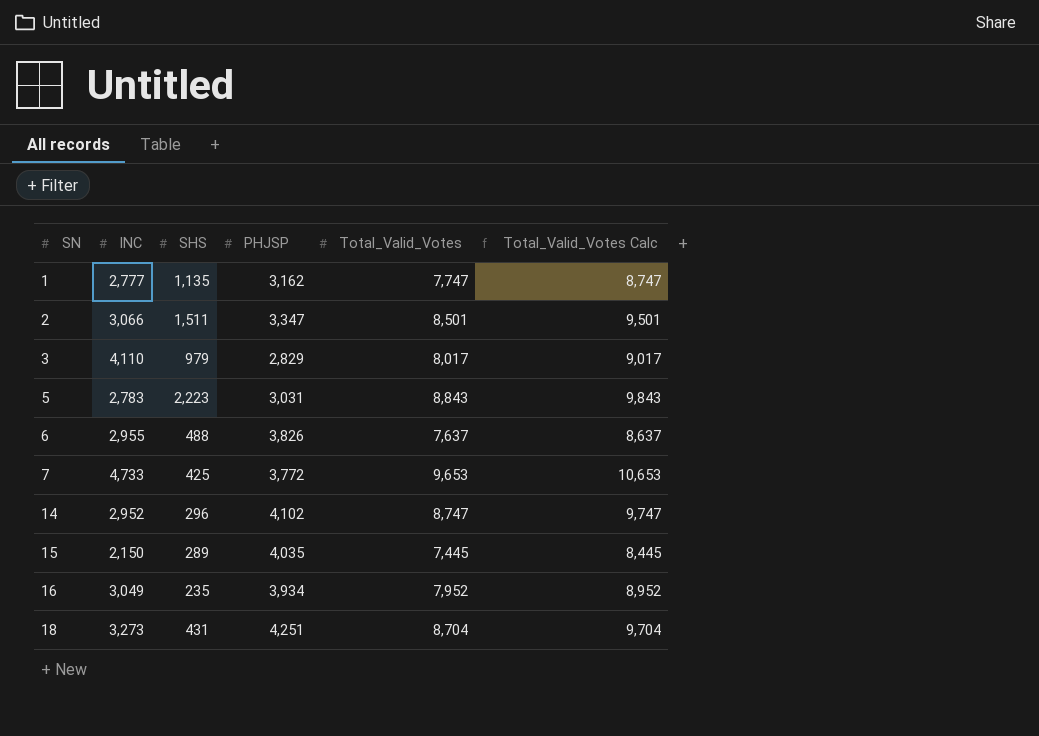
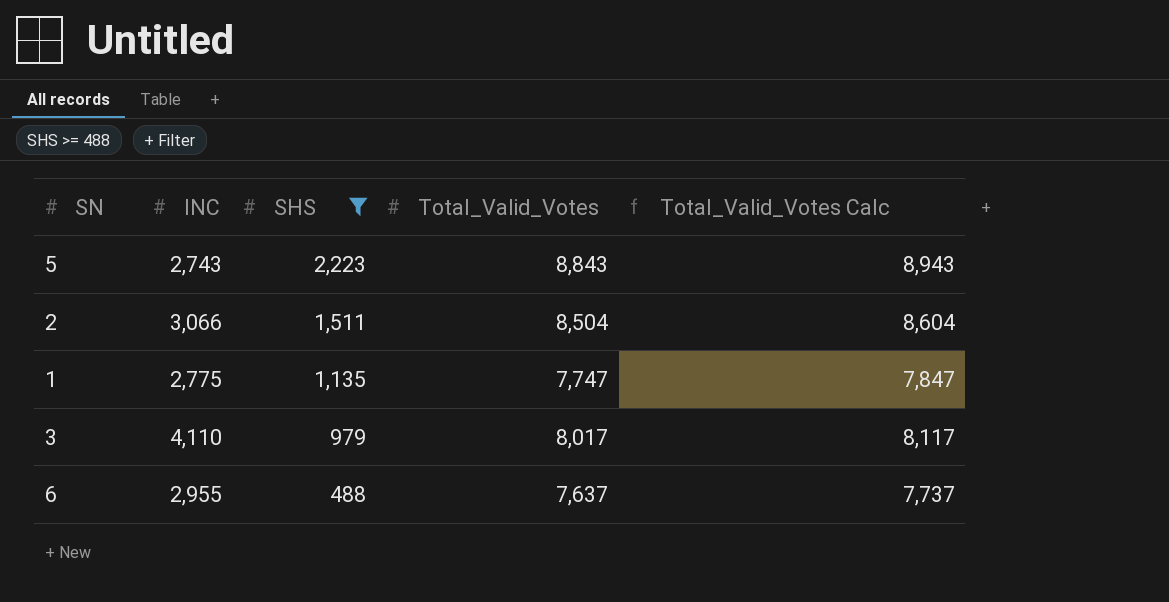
filter: none -> SHS >= 488
row order: SN ascending -> SHS descending
column PHJSP | position: 4 -> none
column Total_Valid_Votes Calc | formula: [Total_Valid_Votes] + 1000 -> [Total_Valid_Votes] + 100
5 | INC: 2,783 -> 2,743
2 | Total_Valid_Votes: 8,501 -> 8,504
1 | INC: 2,777 -> 2,775

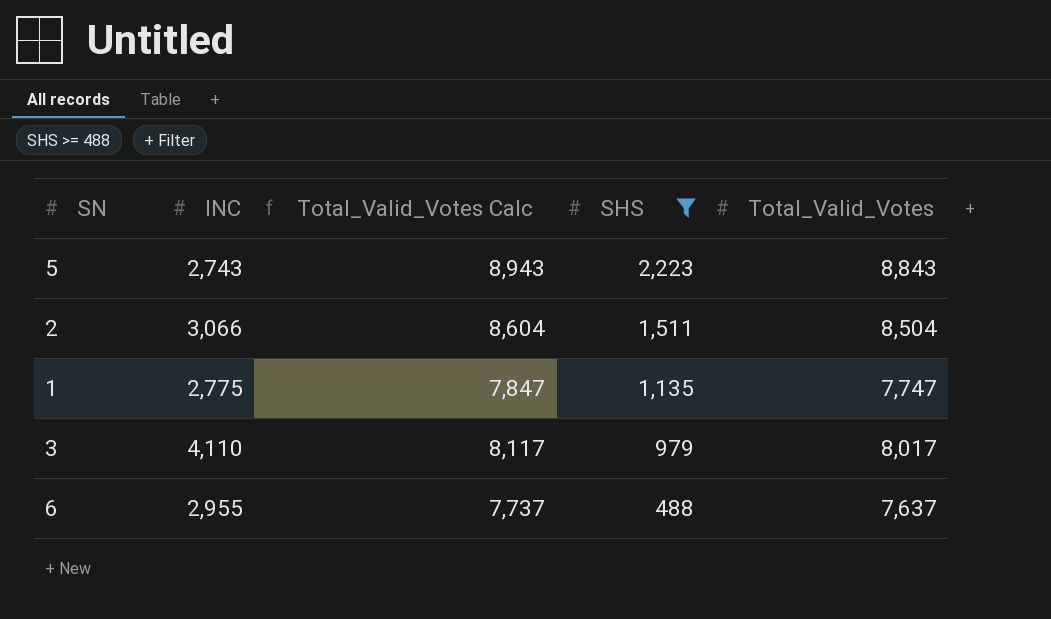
column Total_Valid_Votes Calc | position: 5 -> 3

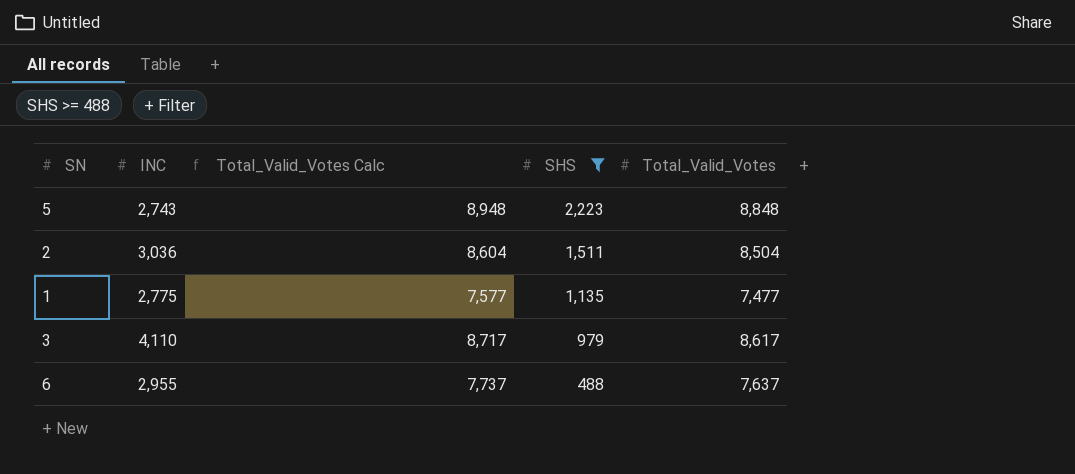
5 | Total_Valid_Votes Calc: 8,943 -> 8,948
5 | Total_Valid_Votes: 8,843 -> 8,848
2 | INC: 3,066 -> 3,036
1 | Total_Valid_Votes Calc: 7,847 -> 7,577
1 | Total_Valid_Votes: 7,747 -> 7,477
3 | Total_Valid_Votes Calc: 8,117 -> 8,717
3 | Total_Valid_Votes: 8,017 -> 8,617

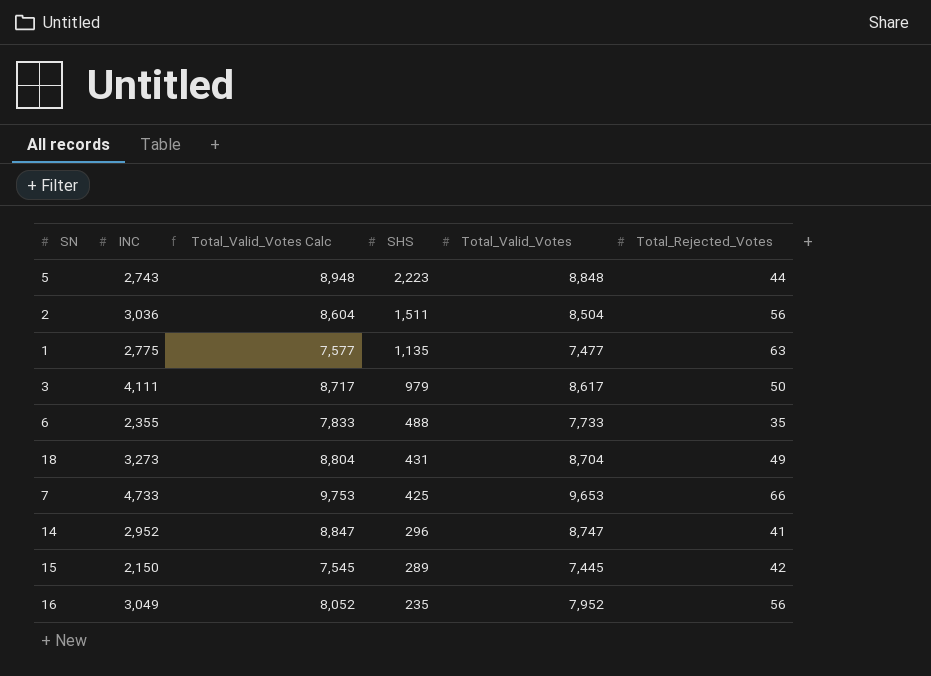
filter: SHS >= 488 -> none
column Total_Rejected_Votes | position: none -> 6
3 | INC: 4,110 -> 4,111
6 | INC: 2,955 -> 2,355
6 | Total_Valid_Votes Calc: 7,737 -> 7,833
6 | Total_Valid_Votes: 7,637 -> 7,733

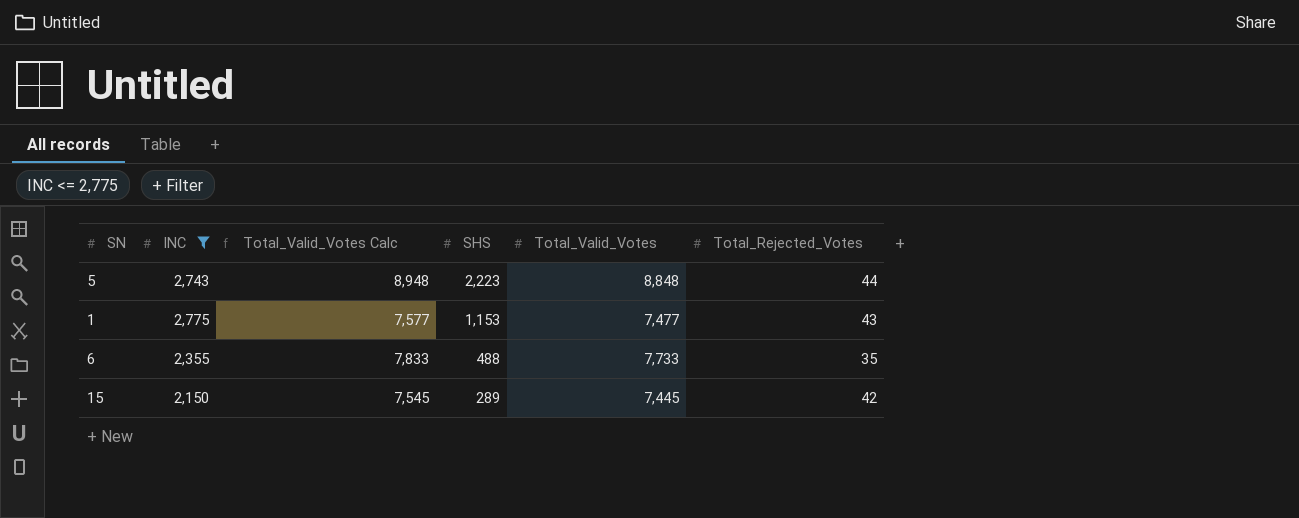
filter: none -> INC <= 2,775
1 | SHS: 1,135 -> 1,153
1 | Total_Rejected_Votes: 63 -> 43

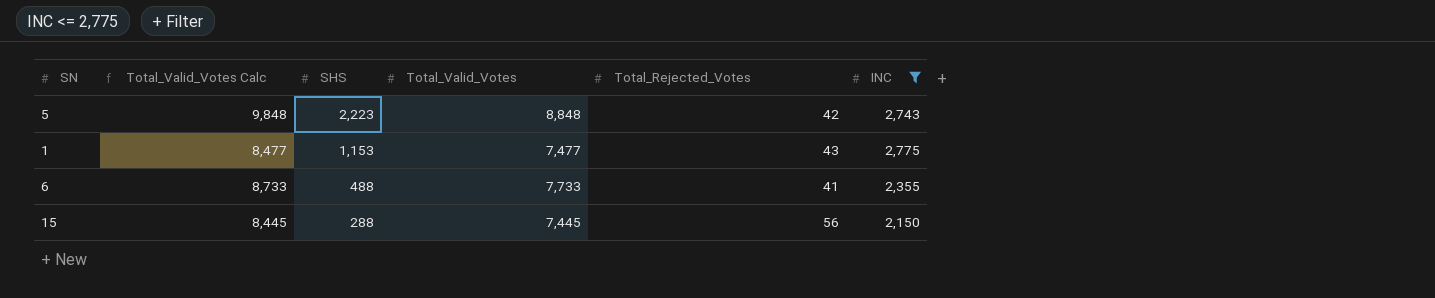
column Total_Valid_Votes Calc | formula: [Total_Valid_Votes] + 100 -> [Total_Valid_Votes] + 1000
column INC | position: 2 -> 6
5 | Total_Rejected_Votes: 44 -> 42
6 | Total_Rejected_Votes: 35 -> 41
15 | SHS: 289 -> 288
15 | Total_Rejected_Votes: 42 -> 56

